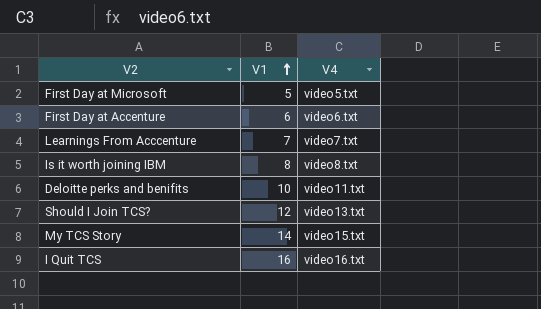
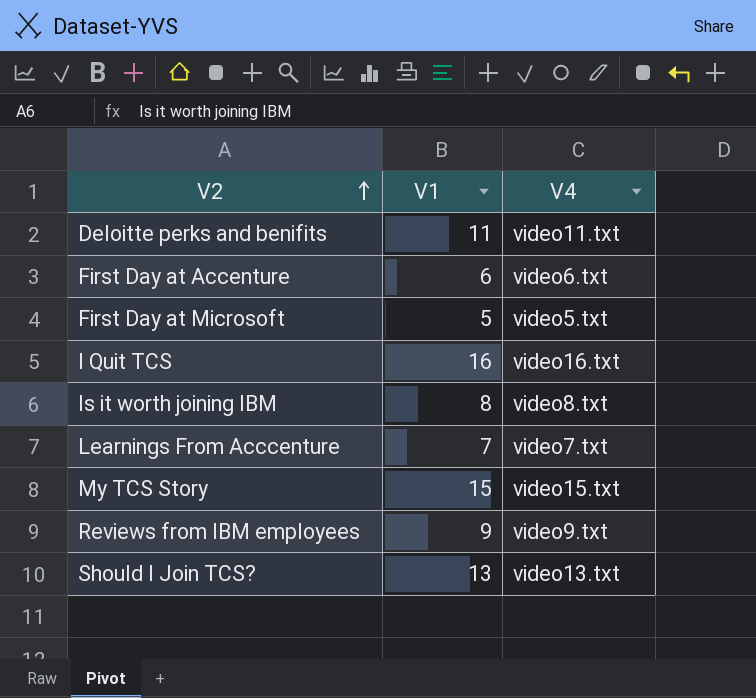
row order: V1 ascending -> V2 ascending
Deloitte perks and benifits | V1: 10 -> 11
My TCS Story | V1: 14 -> 15
row Reviews from IBM employees: none -> 9 | video9.txt
Should I Join TCS? | V1: 12 -> 13

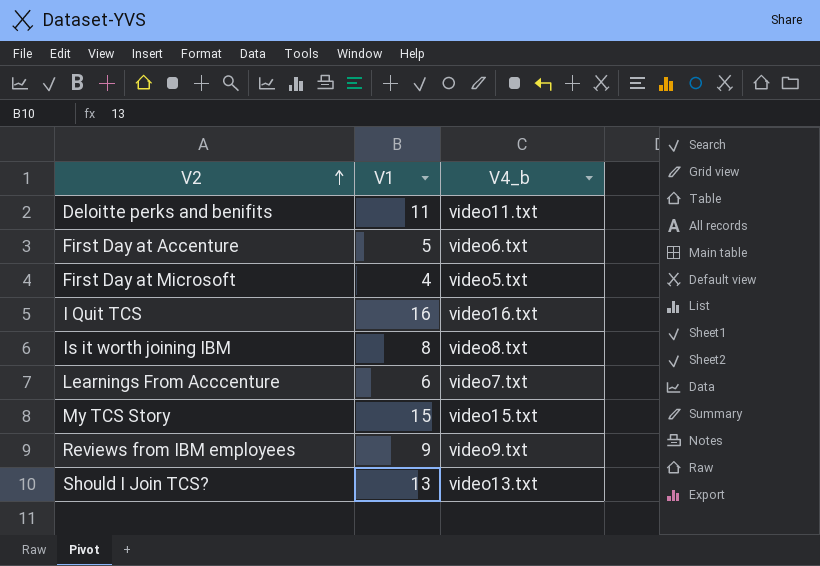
column name: V4 -> V4_b
First Day at Accenture | V1: 6 -> 5
First Day at Microsoft | V1: 5 -> 4
Learnings From Acccenture | V1: 7 -> 6

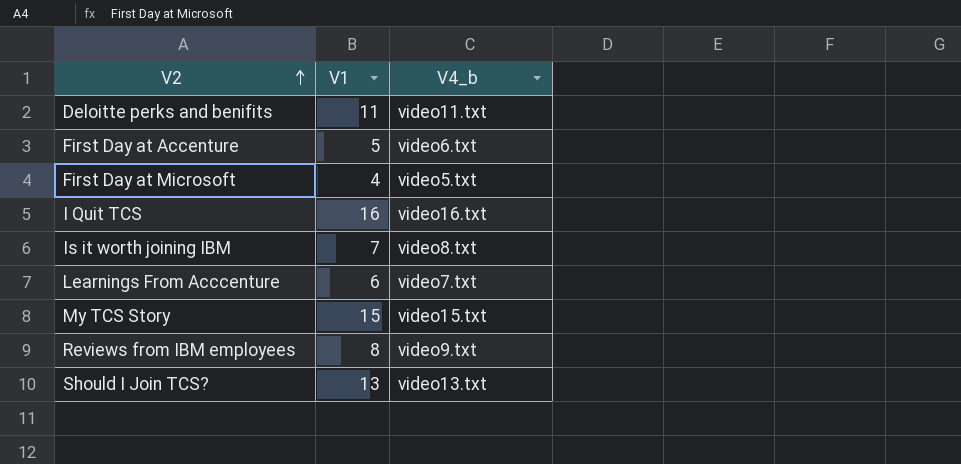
Is it worth joining IBM | V1: 8 -> 7
Reviews from IBM employees | V1: 9 -> 8

